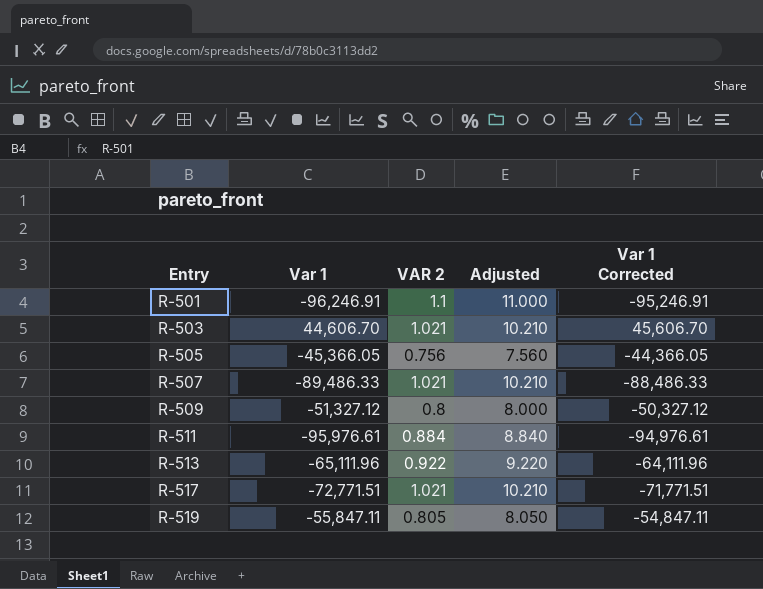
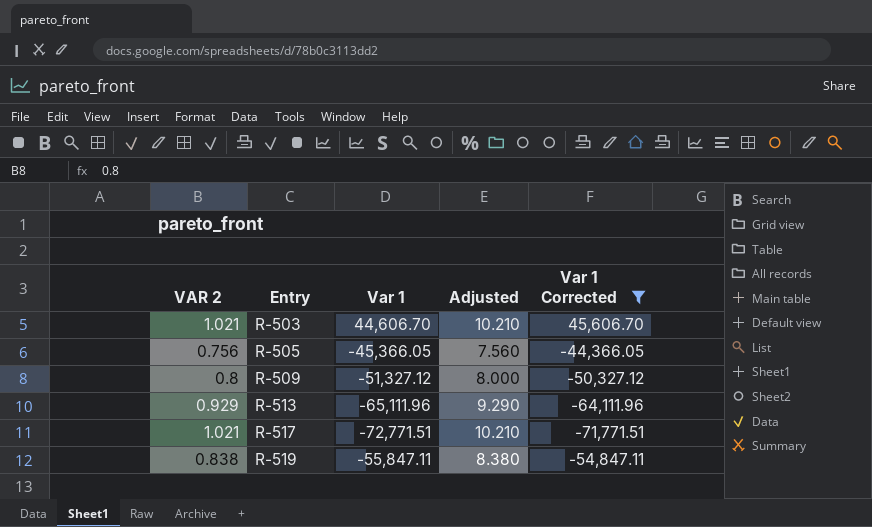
filter: none -> Var 1 Corrected >= -71,771.51
column VAR 2 | position: 3 -> 1
R-513 | VAR 2: 0.922 -> 0.929
R-513 | Adjusted: 9.220 -> 9.290
R-519 | VAR 2: 0.805 -> 0.838
R-519 | Adjusted: 8.050 -> 8.380

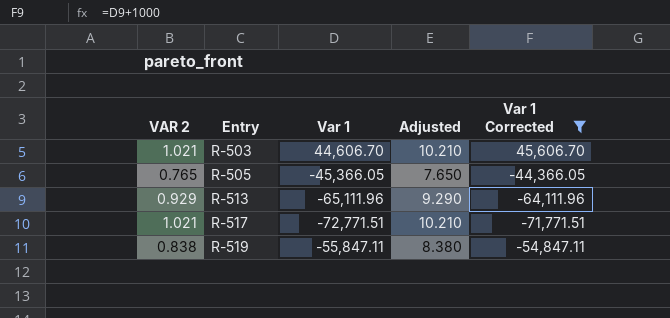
row R-509: 0.8 | -51,327.12 | 8.000 | -50,327.12 -> none
R-505 | VAR 2: 0.756 -> 0.765
R-505 | Adjusted: 7.560 -> 7.650

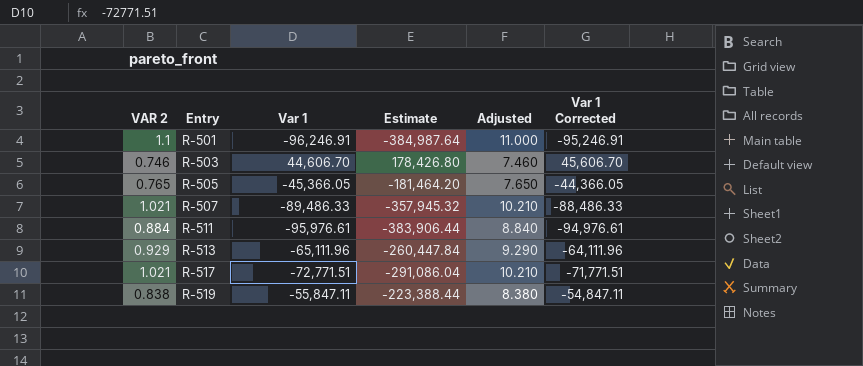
filter: Var 1 Corrected >= -71,771.51 -> none
column Estimate | formula: none -> [Var 1] * 4
R-503 | VAR 2: 1.021 -> 0.746
R-503 | Adjusted: 10.210 -> 7.460

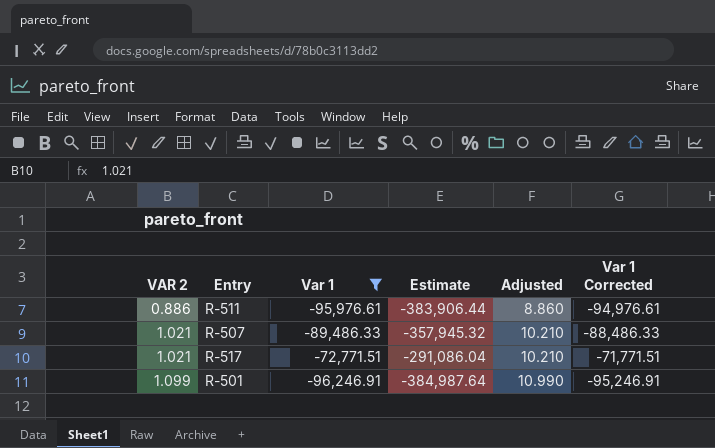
filter: none -> Var 1 <= -72,771.51
row order: Entry ascending -> VAR 2 ascending
R-511 | VAR 2: 0.884 -> 0.886
R-511 | Adjusted: 8.840 -> 8.860
R-501 | VAR 2: 1.1 -> 1.099
R-501 | Adjusted: 11.000 -> 10.990

